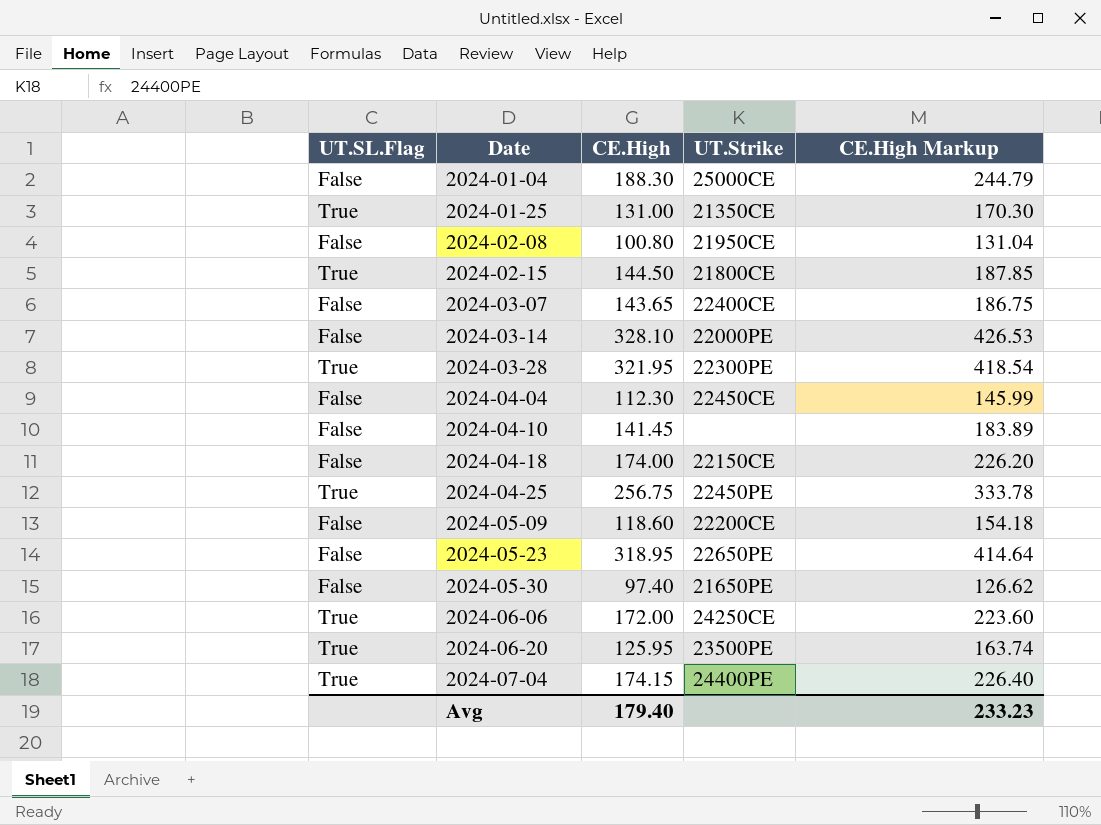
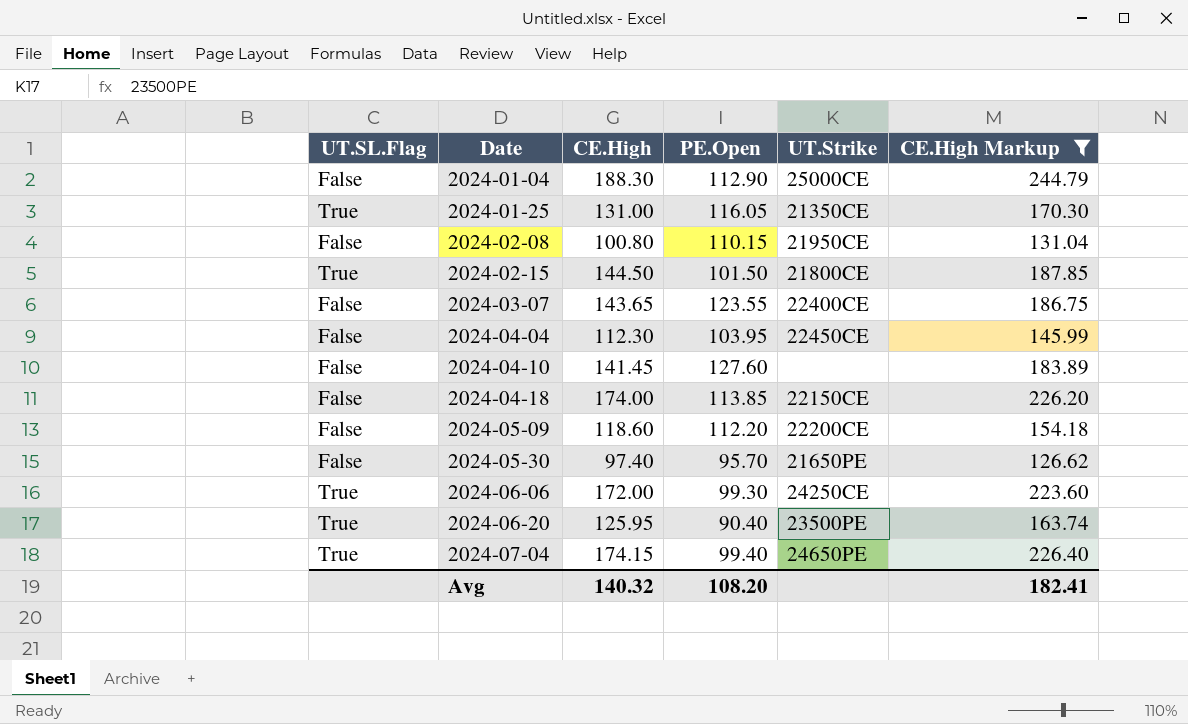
filter: none -> CE.High Markup <= 244.79
column PE.Open | position: none -> 4
2024-07-04 | UT.Strike: 24400PE -> 24650PE
Avg | CE.High: 179.40 -> 140.32
Avg | CE.High Markup: 233.23 -> 182.41

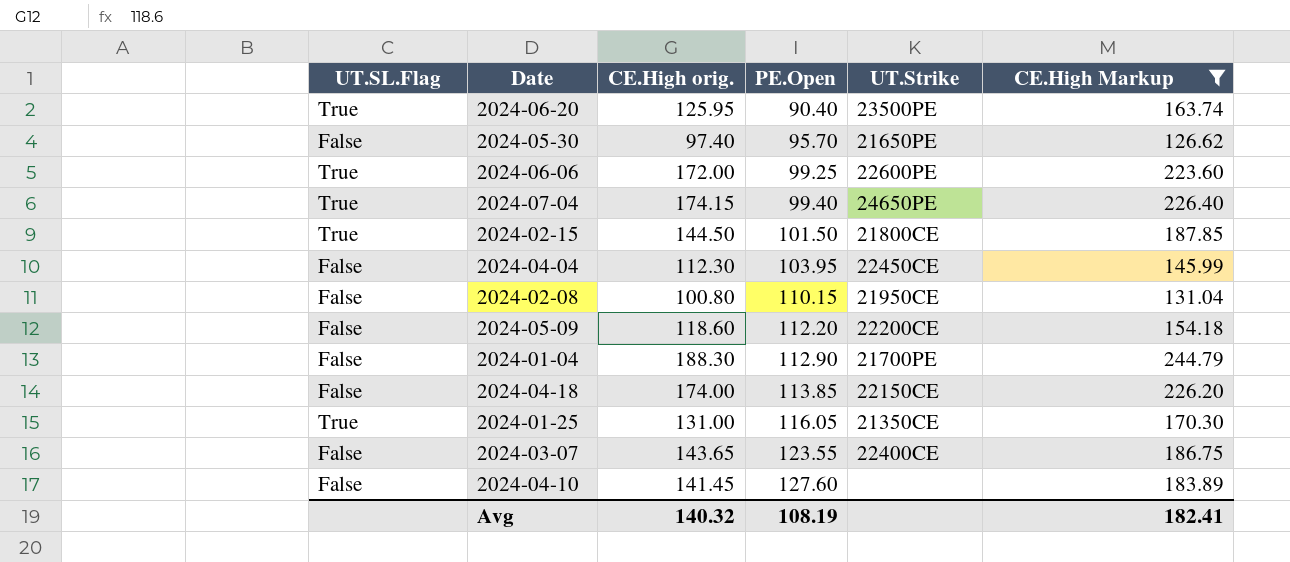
row order: Date ascending -> PE.Open ascending
column name: CE.High -> CE.High orig.
2024-06-06 | PE.Open: 99.30 -> 99.25
2024-06-06 | UT.Strike: 24250CE -> 22600PE
2024-01-04 | UT.Strike: 25000CE -> 21700PE
Avg | PE.Open: 108.20 -> 108.19

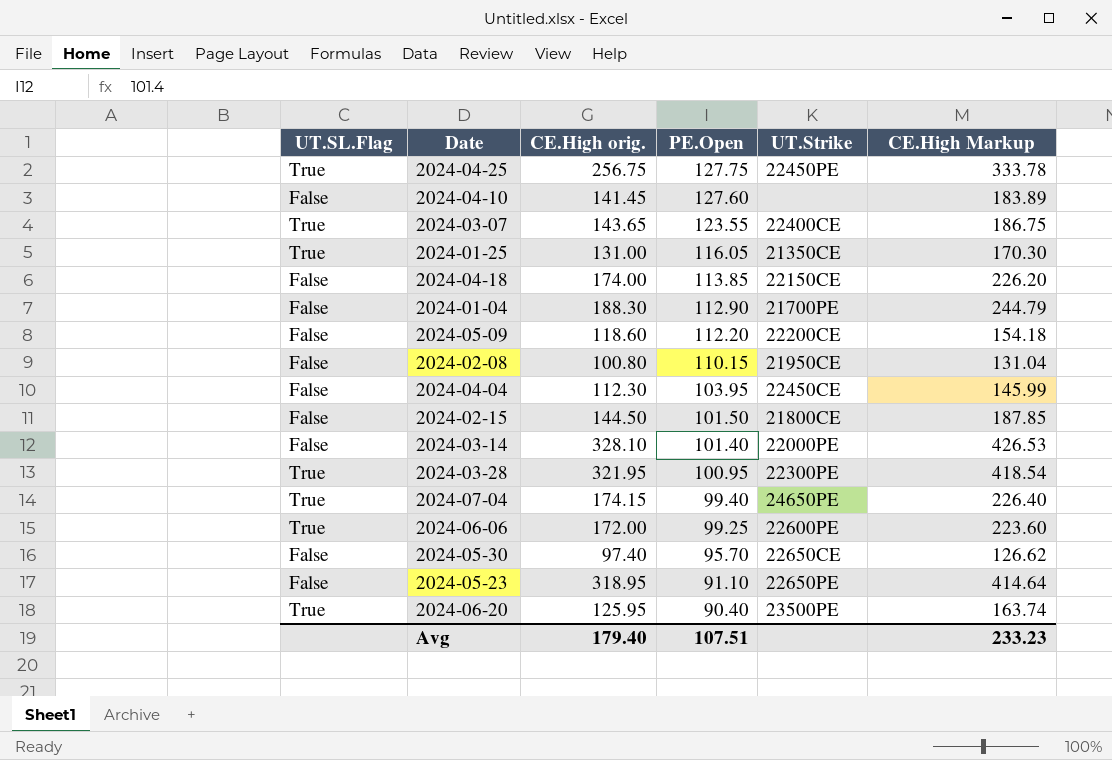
filter: CE.High Markup <= 244.79 -> none
row order: PE.Open ascending -> PE.Open descending
2024-03-07 | UT.SL.Flag: False -> True
2024-02-15 | UT.SL.Flag: True -> False
2024-05-30 | UT.Strike: 21650PE -> 22650CE
Avg | CE.High orig.: 140.32 -> 179.40
Avg | PE.Open: 108.19 -> 107.51
Avg | CE.High Markup: 182.41 -> 233.23

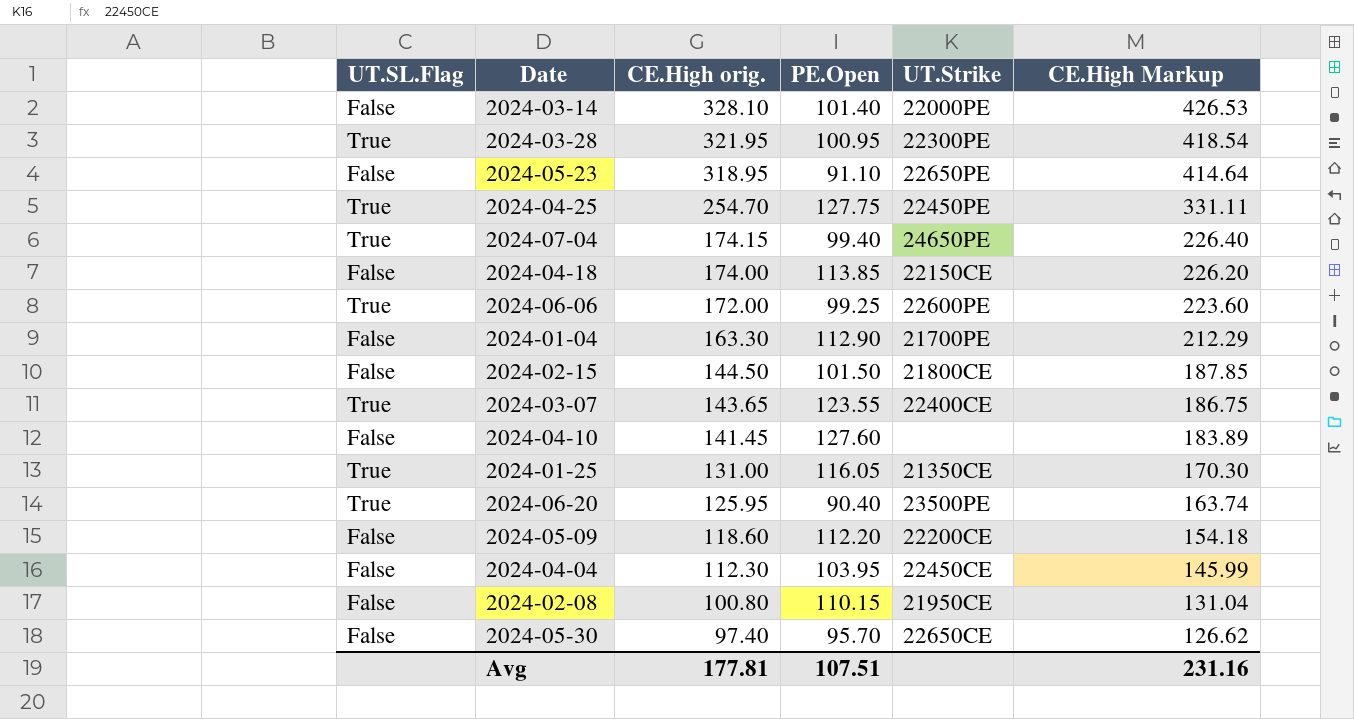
row order: PE.Open descending -> CE.High orig. descending
2024-04-25 | CE.High orig.: 256.75 -> 254.70
2024-04-25 | CE.High Markup: 333.78 -> 331.11
2024-01-04 | CE.High orig.: 188.30 -> 163.30
2024-01-04 | CE.High Markup: 244.79 -> 212.29
Avg | CE.High orig.: 179.40 -> 177.81
Avg | CE.High Markup: 233.23 -> 231.16

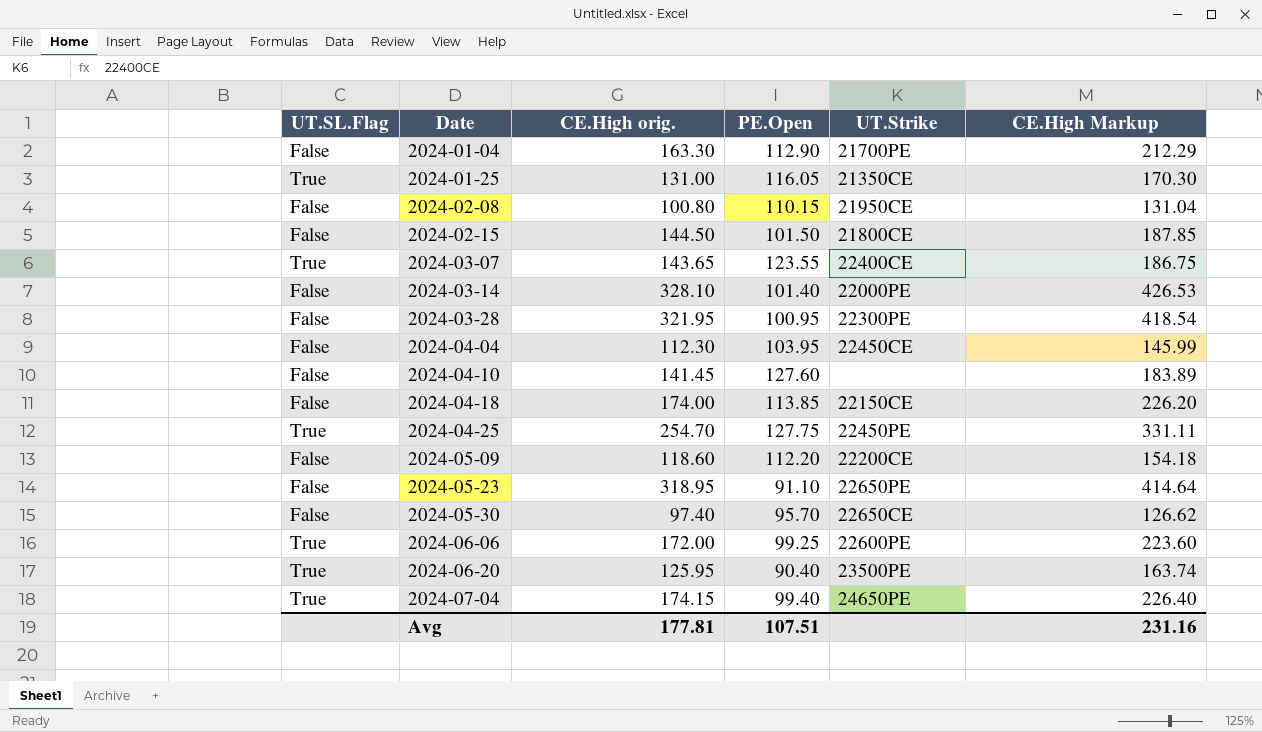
row order: CE.High orig. descending -> Date ascending
2024-03-28 | UT.SL.Flag: True -> False

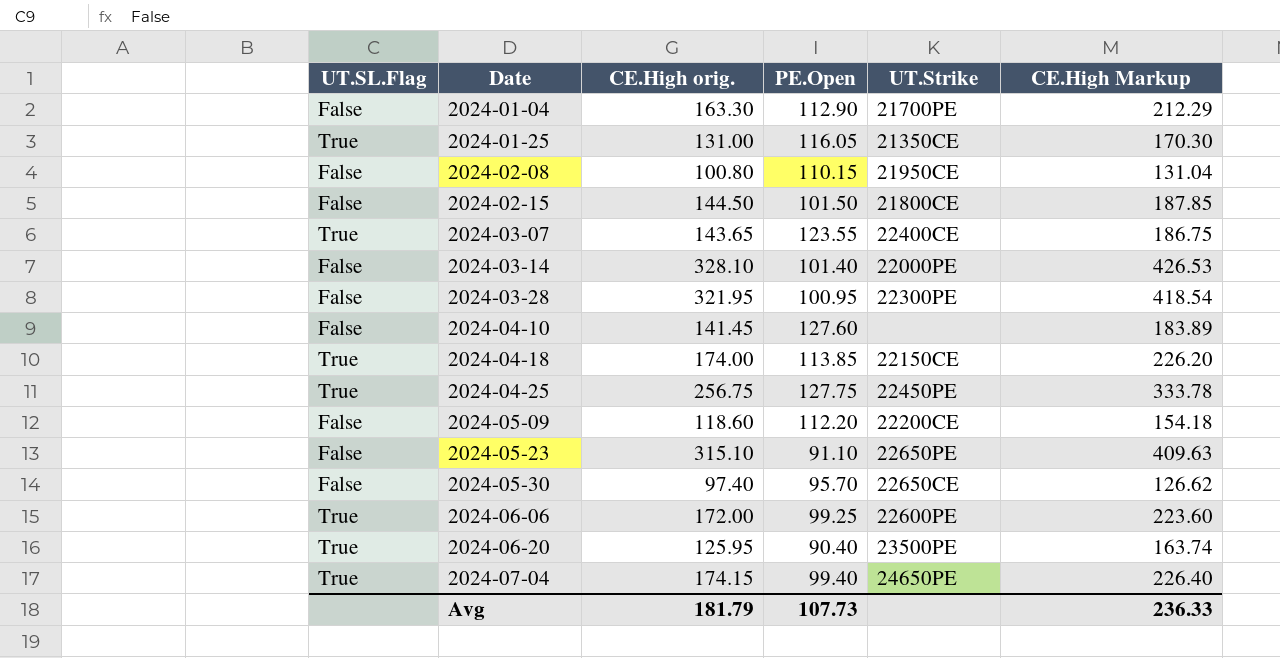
row 2024-04-04: False | 112.30 | 103.95 | 22450CE | 145.99 -> none
2024-04-18 | UT.SL.Flag: False -> True
2024-04-25 | CE.High orig.: 254.70 -> 256.75
2024-04-25 | CE.High Markup: 331.11 -> 333.78
2024-05-23 | CE.High orig.: 318.95 -> 315.10
2024-05-23 | CE.High Markup: 414.64 -> 409.63
Avg | CE.High orig.: 177.81 -> 181.79
Avg | PE.Open: 107.51 -> 107.73
Avg | CE.High Markup: 231.16 -> 236.33

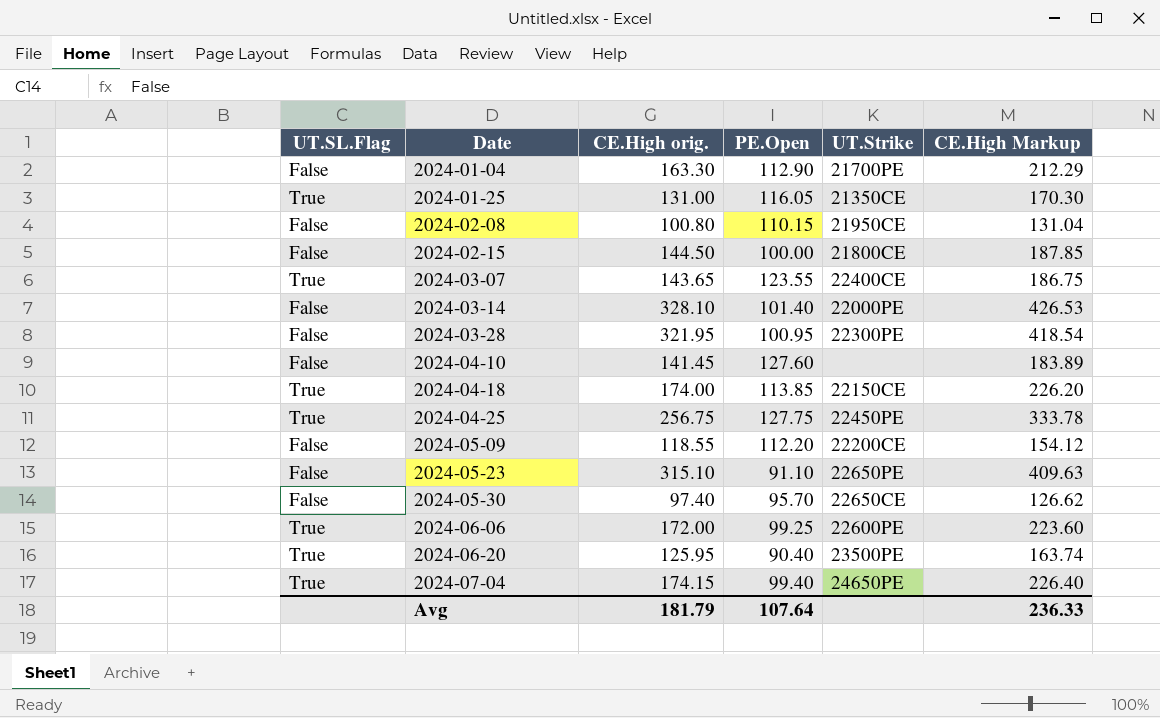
2024-02-15 | PE.Open: 101.50 -> 100.00
2024-05-09 | CE.High orig.: 118.60 -> 118.55
2024-05-09 | CE.High Markup: 154.18 -> 154.12
Avg | PE.Open: 107.73 -> 107.64

